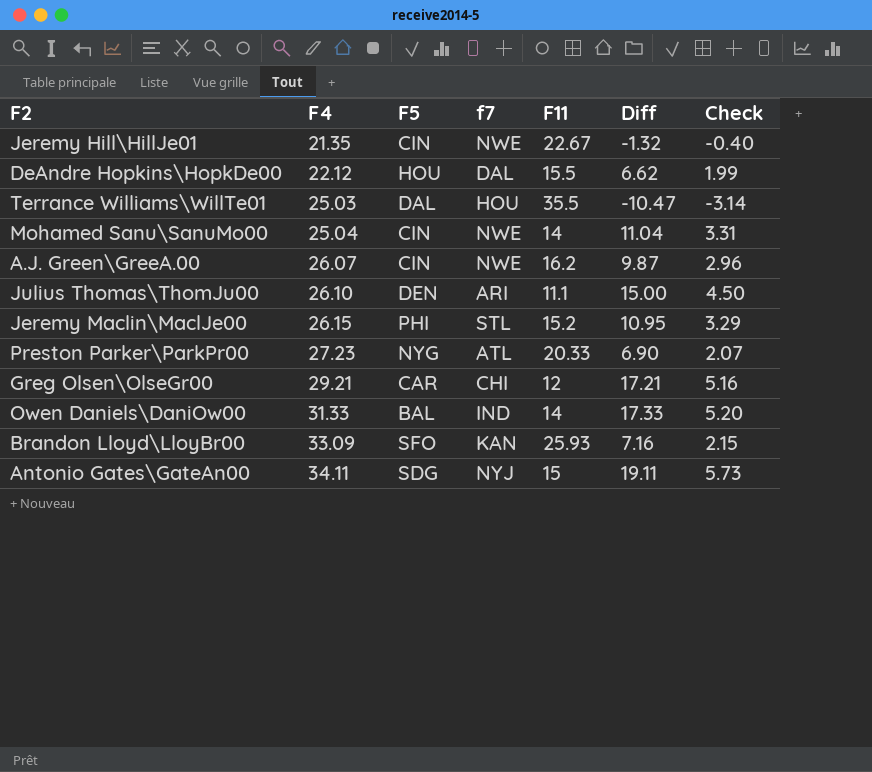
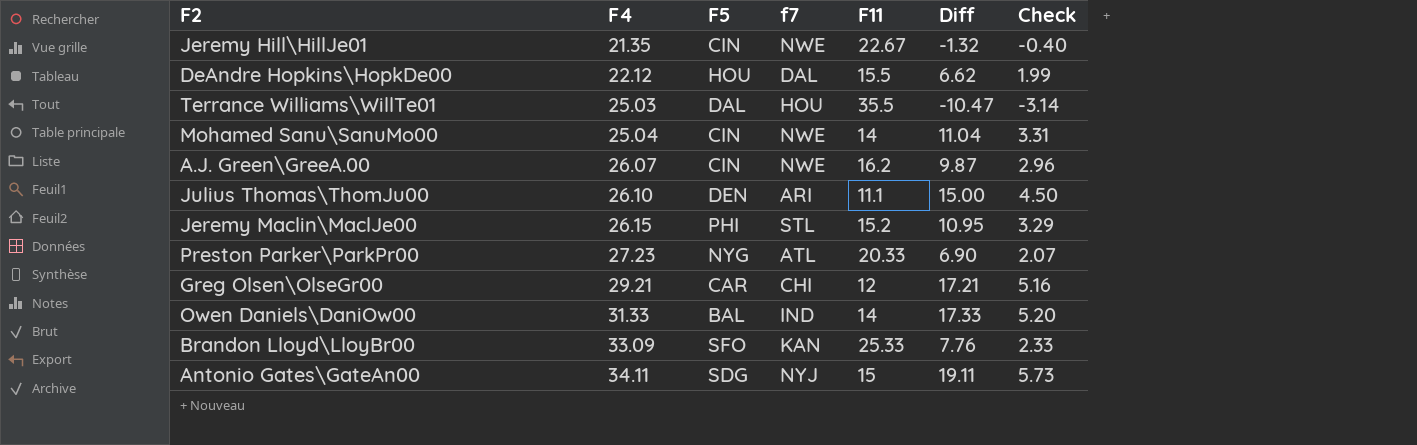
Brandon Lloyd\LloyBr00 | F11: 25.93 -> 25.33
Brandon Lloyd\LloyBr00 | Diff: 7.16 -> 7.76
Brandon Lloyd\LloyBr00 | Check: 2.15 -> 2.33

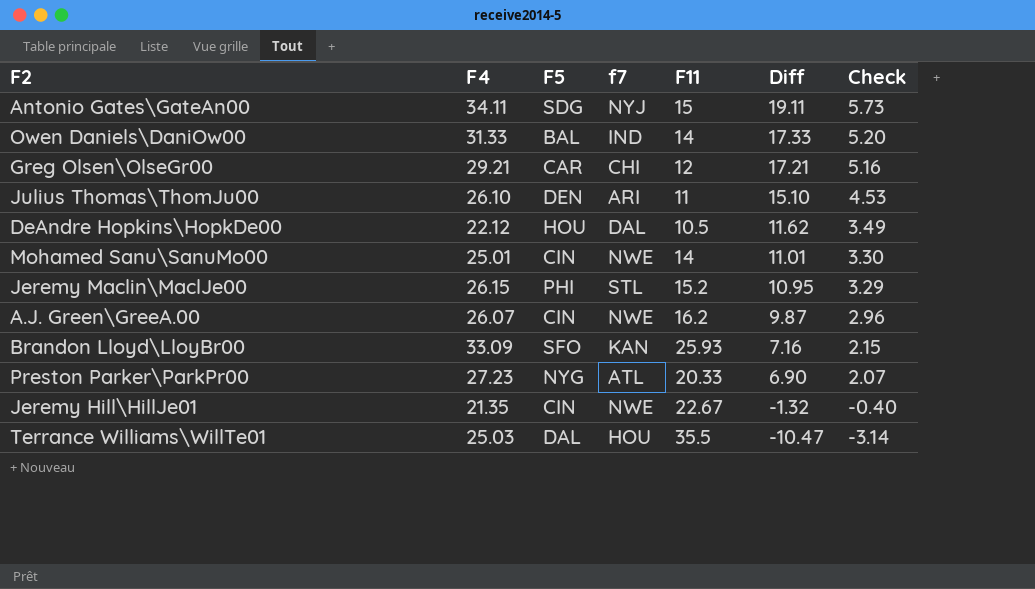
row order: F4 ascending -> Diff descending
Julius Thomas\ThomJu00 | F11: 11.1 -> 11
Julius Thomas\ThomJu00 | Diff: 15.00 -> 15.10
Julius Thomas\ThomJu00 | Check: 4.50 -> 4.53
DeAndre Hopkins\HopkDe00 | F11: 15.5 -> 10.5
DeAndre Hopkins\HopkDe00 | Diff: 6.62 -> 11.62
DeAndre Hopkins\HopkDe00 | Check: 1.99 -> 3.49
Mohamed Sanu\SanuMo00 | F4: 25.04 -> 25.01
Mohamed Sanu\SanuMo00 | Diff: 11.04 -> 11.01
Mohamed Sanu\SanuMo00 | Check: 3.31 -> 3.30
Brandon Lloyd\LloyBr00 | F11: 25.33 -> 25.93
Brandon Lloyd\LloyBr00 | Diff: 7.76 -> 7.16
Brandon Lloyd\LloyBr00 | Check: 2.33 -> 2.15

